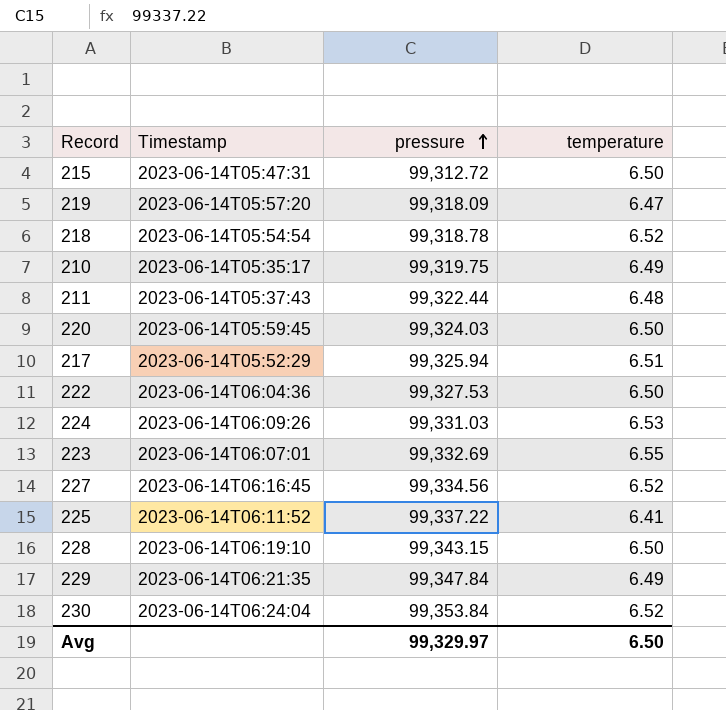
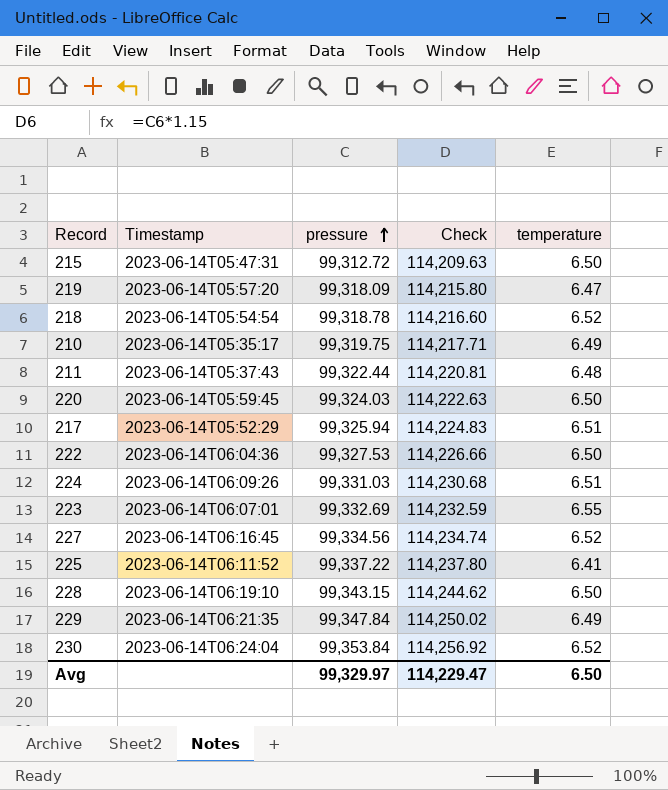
column Check | formula: none -> [pressure] * 1.15
224 | temperature: 6.53 -> 6.51

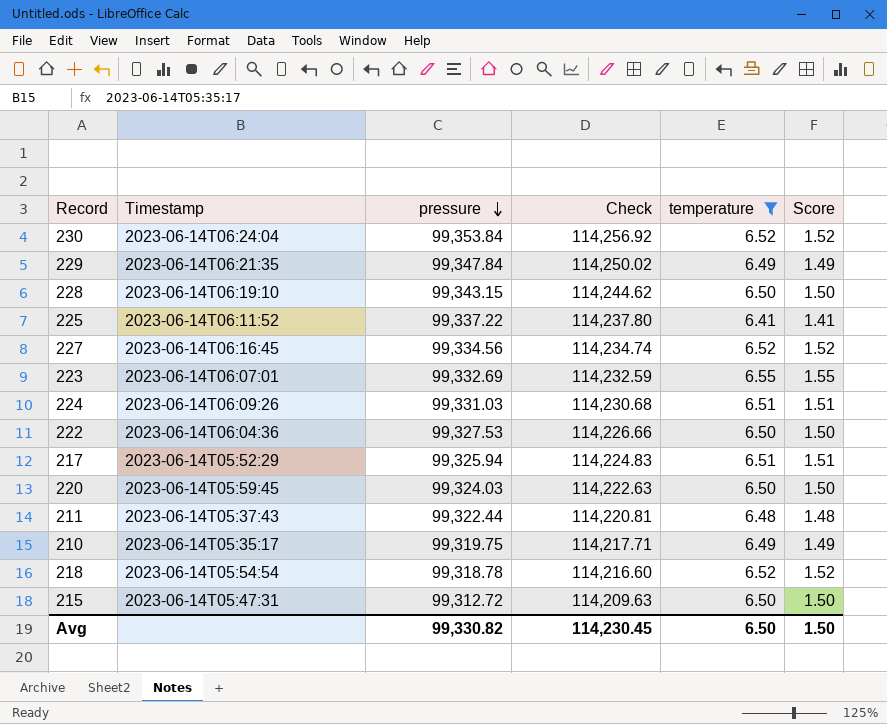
filter: none -> temperature != 6.47
row order: pressure ascending -> pressure descending
column Score | formula: none -> [temperature] - 5
Avg | pressure: 99,329.97 -> 99,330.82
Avg | Check: 114,229.47 -> 114,230.45

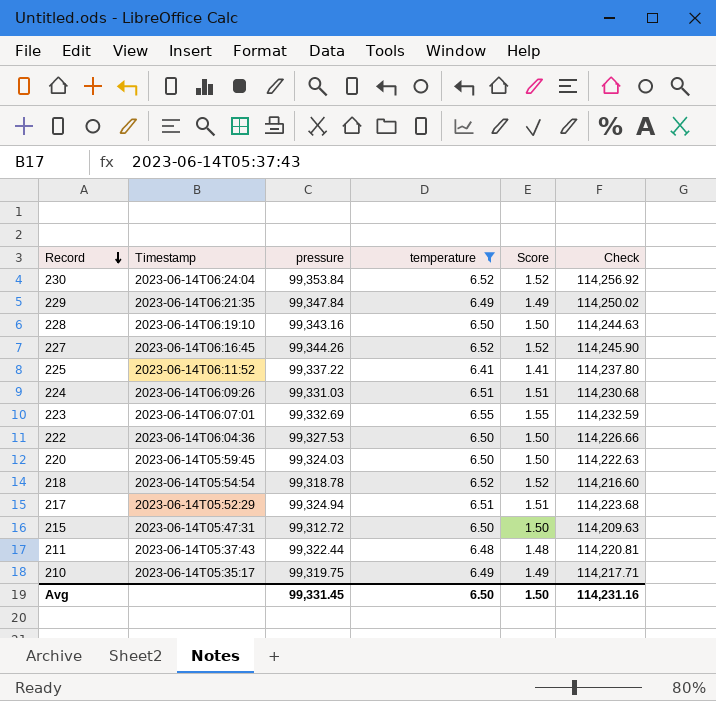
row order: pressure descending -> Record descending
column Check | position: 4 -> 6
228 | pressure: 99,343.15 -> 99,343.16
228 | Check: 114,244.62 -> 114,244.63
227 | pressure: 99,334.56 -> 99,344.26
227 | Check: 114,234.74 -> 114,245.90
217 | pressure: 99,325.94 -> 99,324.94
217 | Check: 114,224.83 -> 114,223.68
Avg | pressure: 99,330.82 -> 99,331.45
Avg | Check: 114,230.45 -> 114,231.16

